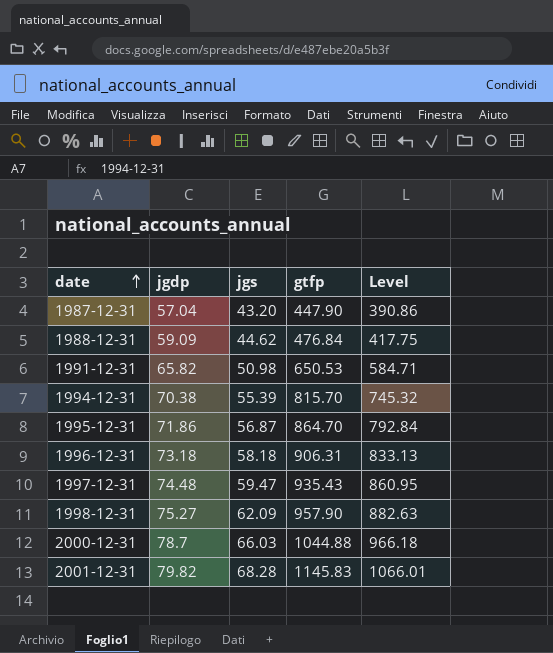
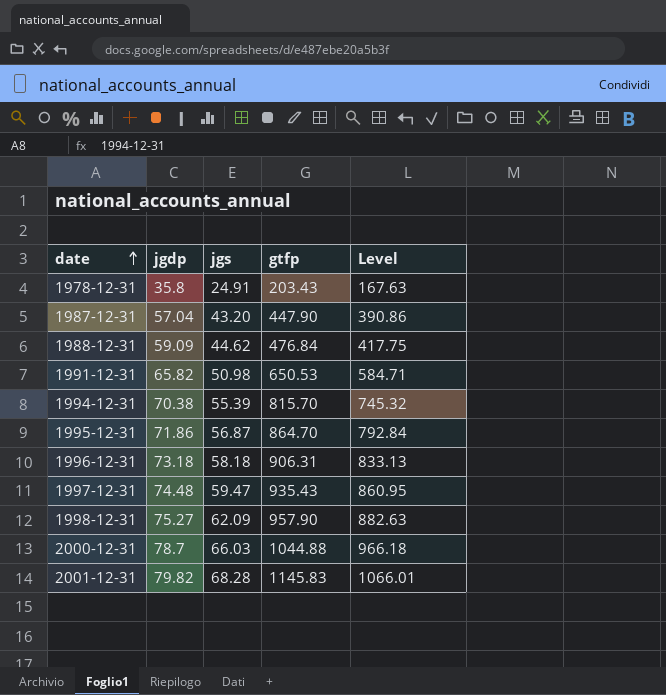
row 1978-12-31: none -> 35.8 | 24.91 | 203.43 | 167.63

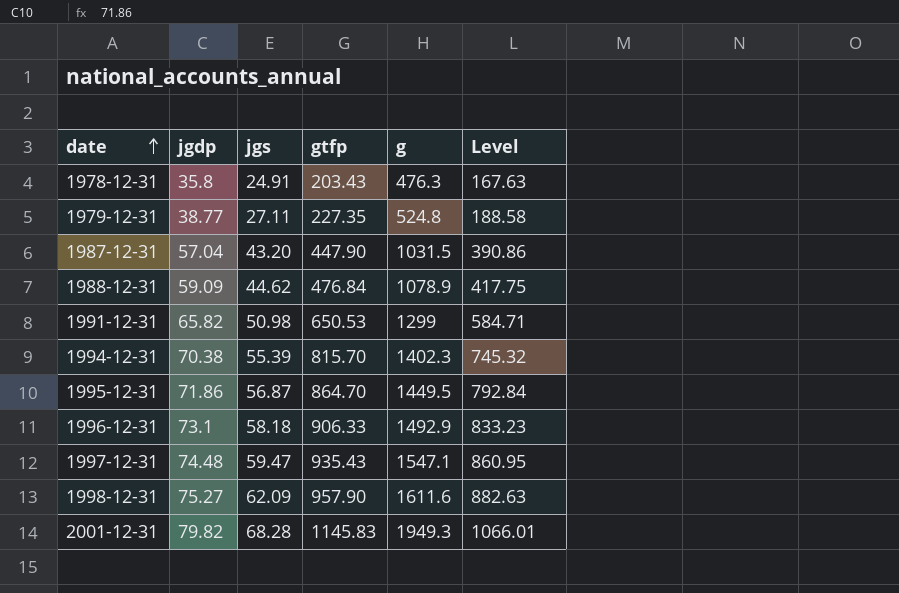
column g | position: none -> 5
row 2000-12-31: 78.7 | 66.03 | 1044.88 | 966.18 -> none
row 1979-12-31: none -> 38.77 | 27.11 | 227.35 | 524.8 | 188.58
1996-12-31 | jgdp: 73.18 -> 73.1
1996-12-31 | gtfp: 906.31 -> 906.33
1996-12-31 | Level: 833.13 -> 833.23

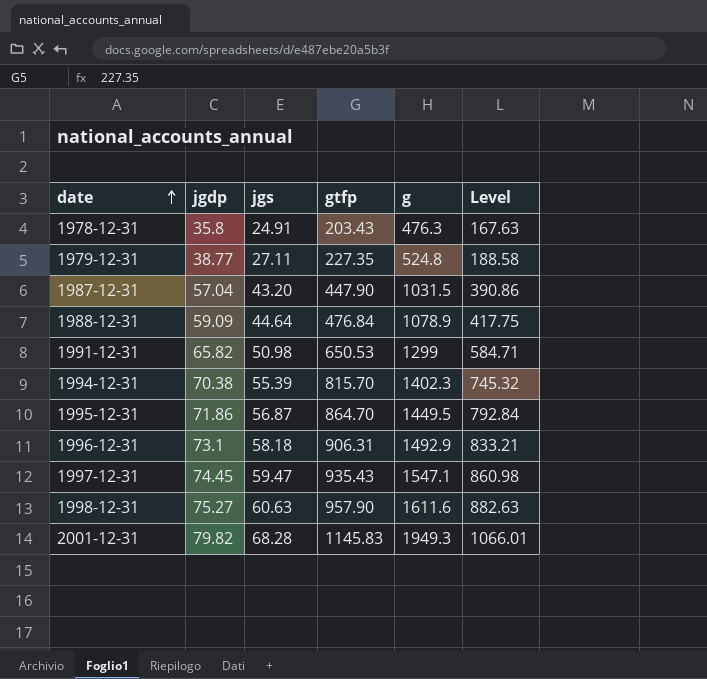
1988-12-31 | jgs: 44.62 -> 44.64
1996-12-31 | gtfp: 906.33 -> 906.31
1996-12-31 | Level: 833.23 -> 833.21
1997-12-31 | jgdp: 74.48 -> 74.45
1997-12-31 | Level: 860.95 -> 860.98
1998-12-31 | jgs: 62.09 -> 60.63

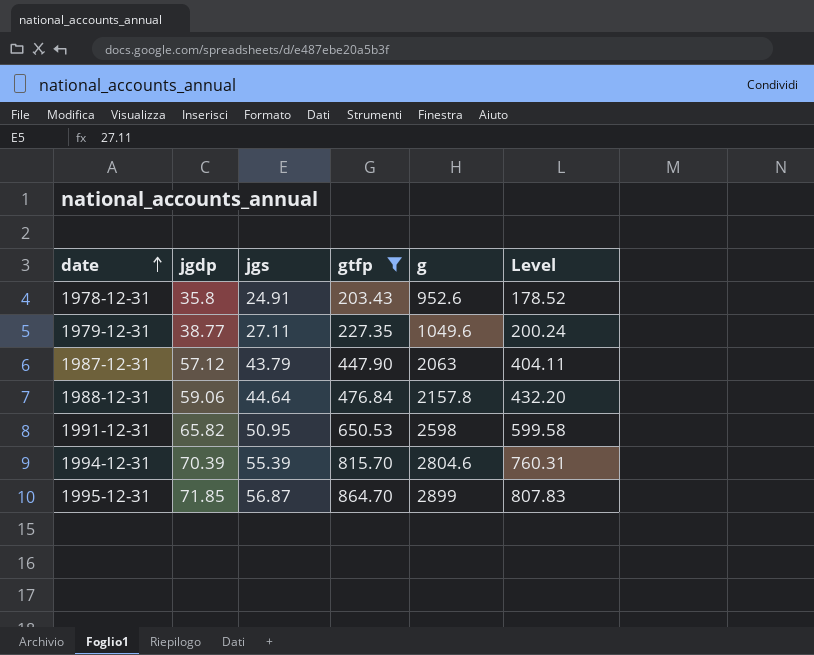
filter: none -> gtfp <= 864.70
column Level | formula: [gtfp] - [jgdp] -> [gtfp] - [jgs]
1978-12-31 | g: 476.3 -> 952.6
1979-12-31 | g: 524.8 -> 1049.6
1987-12-31 | jgdp: 57.04 -> 57.12
1987-12-31 | jgs: 43.20 -> 43.79
1987-12-31 | g: 1031.5 -> 2063
1988-12-31 | jgdp: 59.09 -> 59.06
1988-12-31 | g: 1078.9 -> 2157.8
1991-12-31 | jgs: 50.98 -> 50.95
1991-12-31 | g: 1299 -> 2598
1994-12-31 | jgdp: 70.38 -> 70.39
1994-12-31 | g: 1402.3 -> 2804.6
1995-12-31 | jgdp: 71.86 -> 71.85
1995-12-31 | g: 1449.5 -> 2899

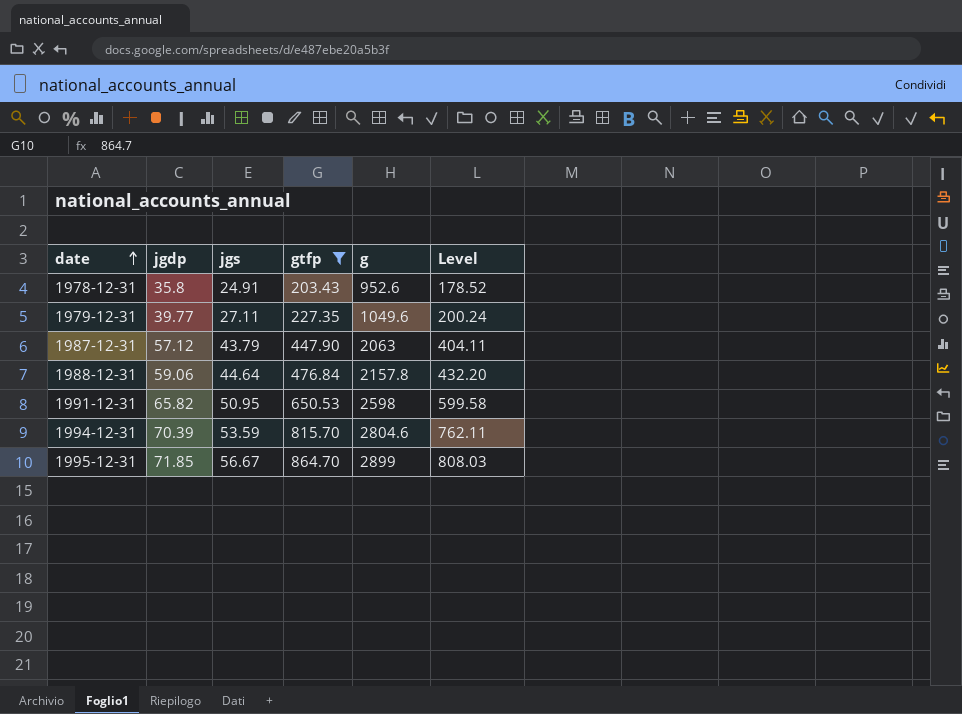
1979-12-31 | jgdp: 38.77 -> 39.77
1994-12-31 | jgs: 55.39 -> 53.59
1994-12-31 | Level: 760.31 -> 762.11
1995-12-31 | jgs: 56.87 -> 56.67
1995-12-31 | Level: 807.83 -> 808.03

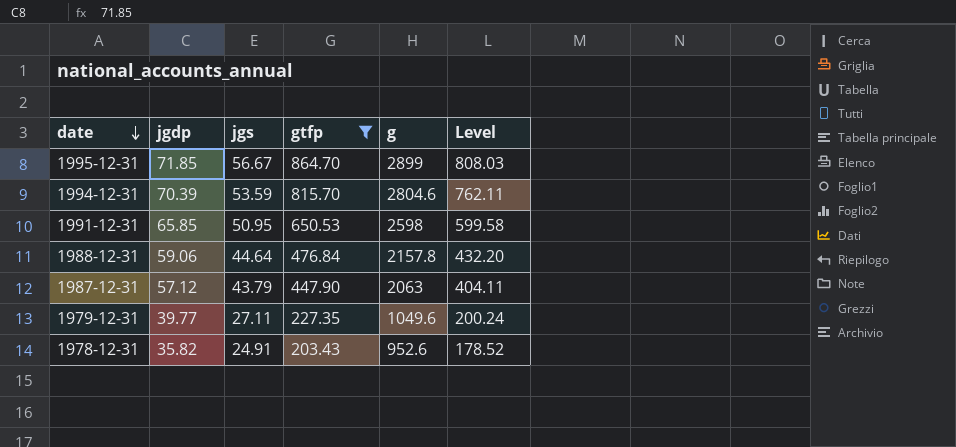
row order: date ascending -> date descending
1991-12-31 | jgdp: 65.82 -> 65.85
1978-12-31 | jgdp: 35.8 -> 35.82

